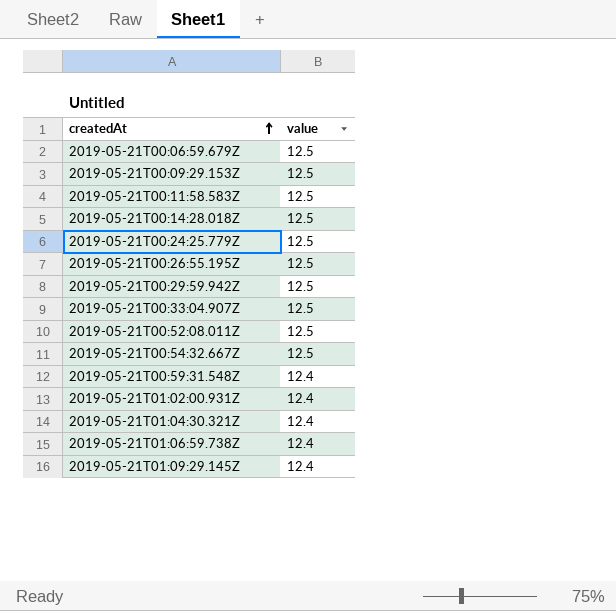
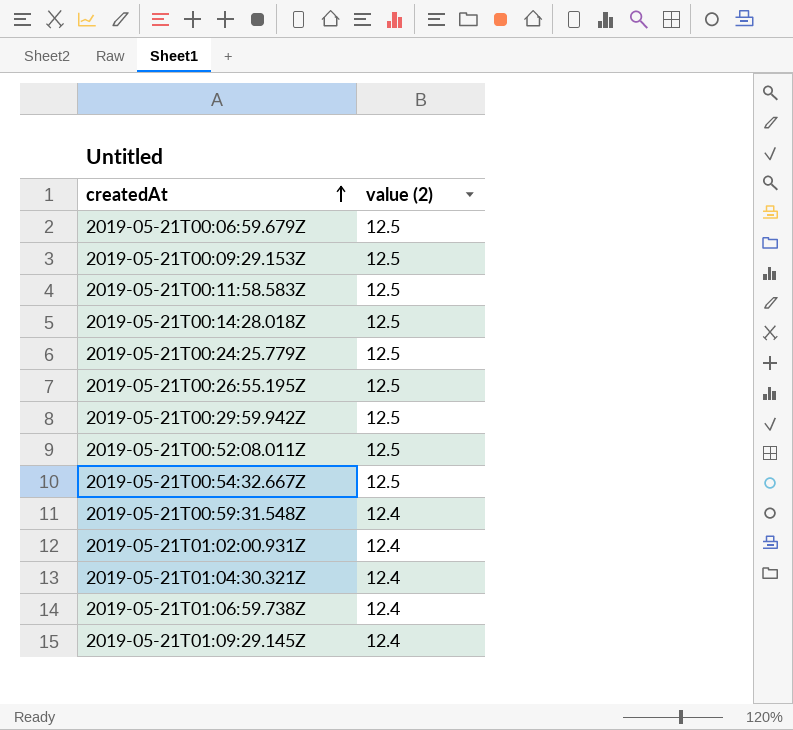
column name: value -> value (2)
row 2019-05-21T00:33:04.907Z: 12.5 -> none

